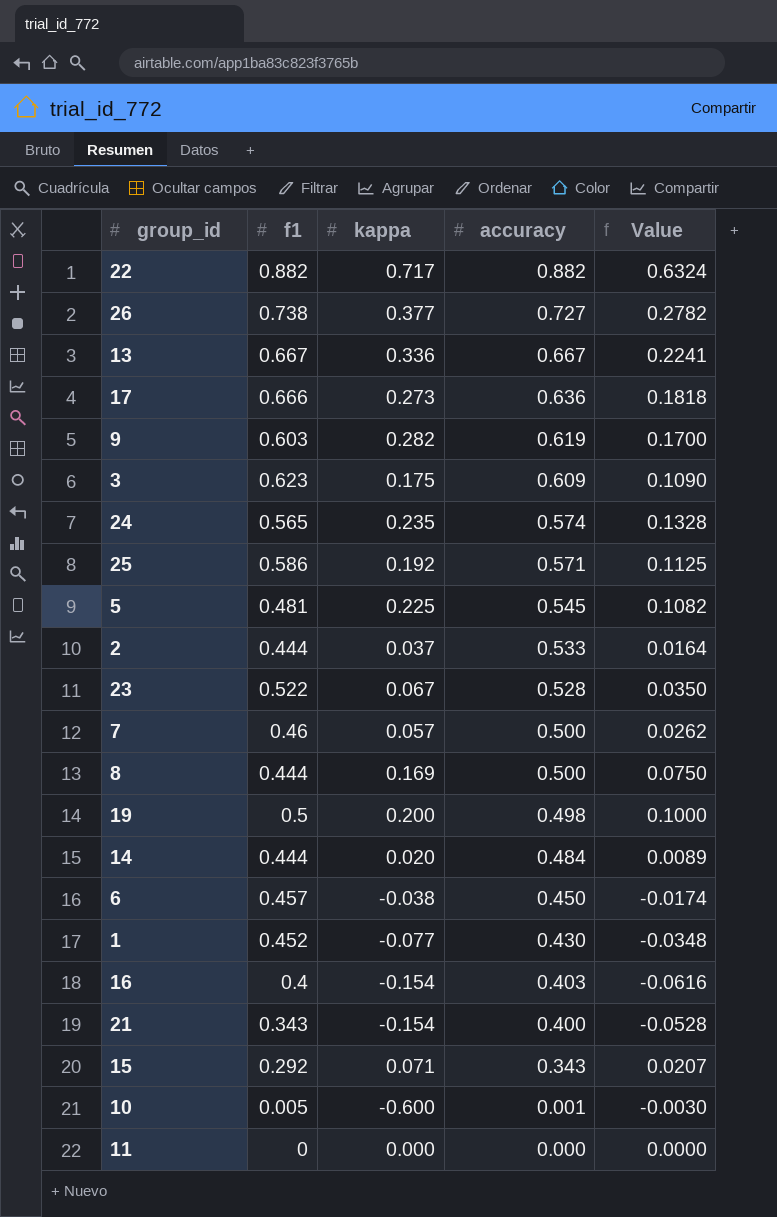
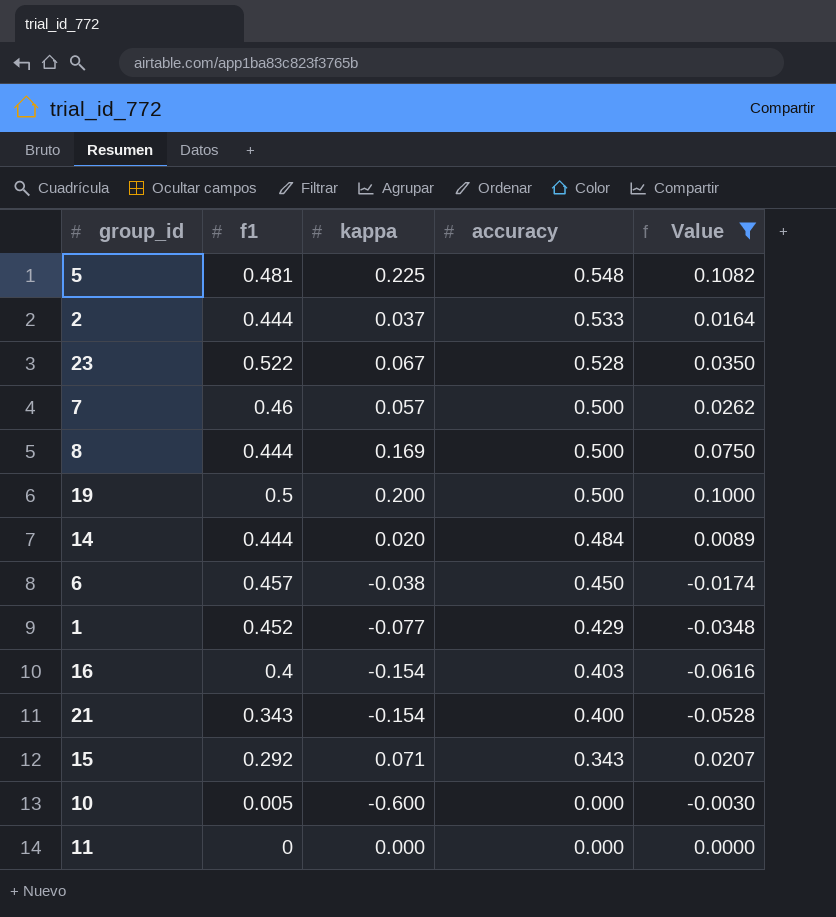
filter: none -> Value <= 0.1082
5 | accuracy: 0.545 -> 0.548
19 | accuracy: 0.498 -> 0.500
1 | accuracy: 0.430 -> 0.429
10 | accuracy: 0.001 -> 0.000

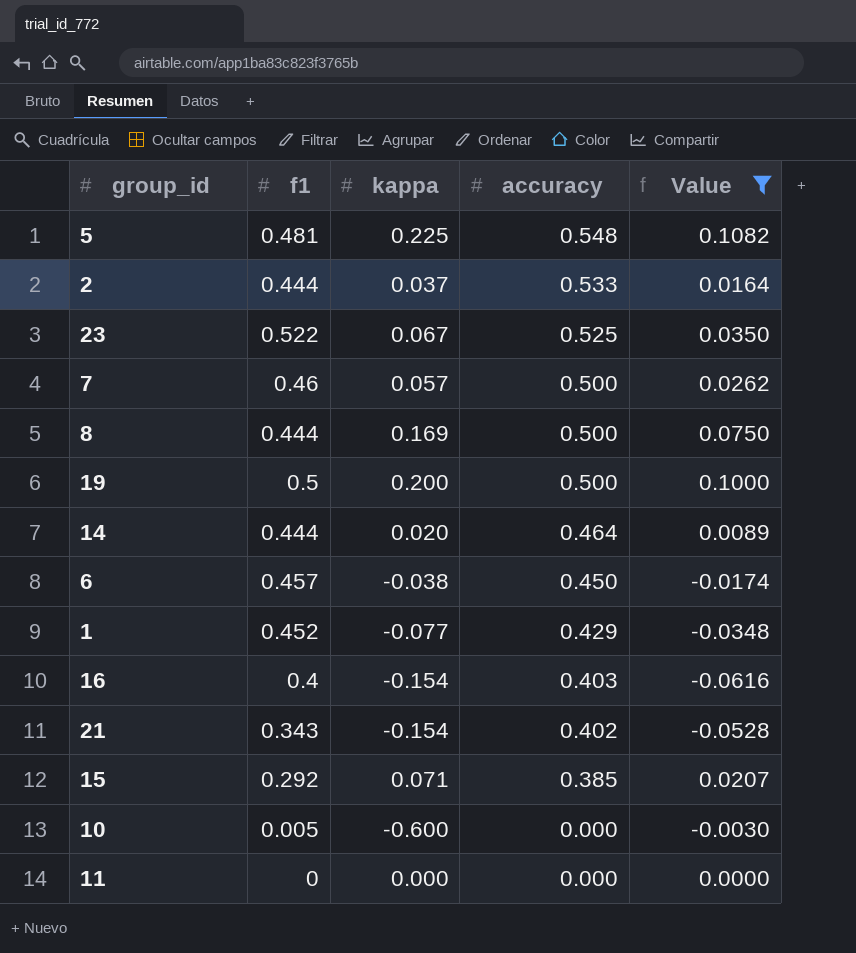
23 | accuracy: 0.528 -> 0.525
14 | accuracy: 0.484 -> 0.464
21 | accuracy: 0.400 -> 0.402
15 | accuracy: 0.343 -> 0.385

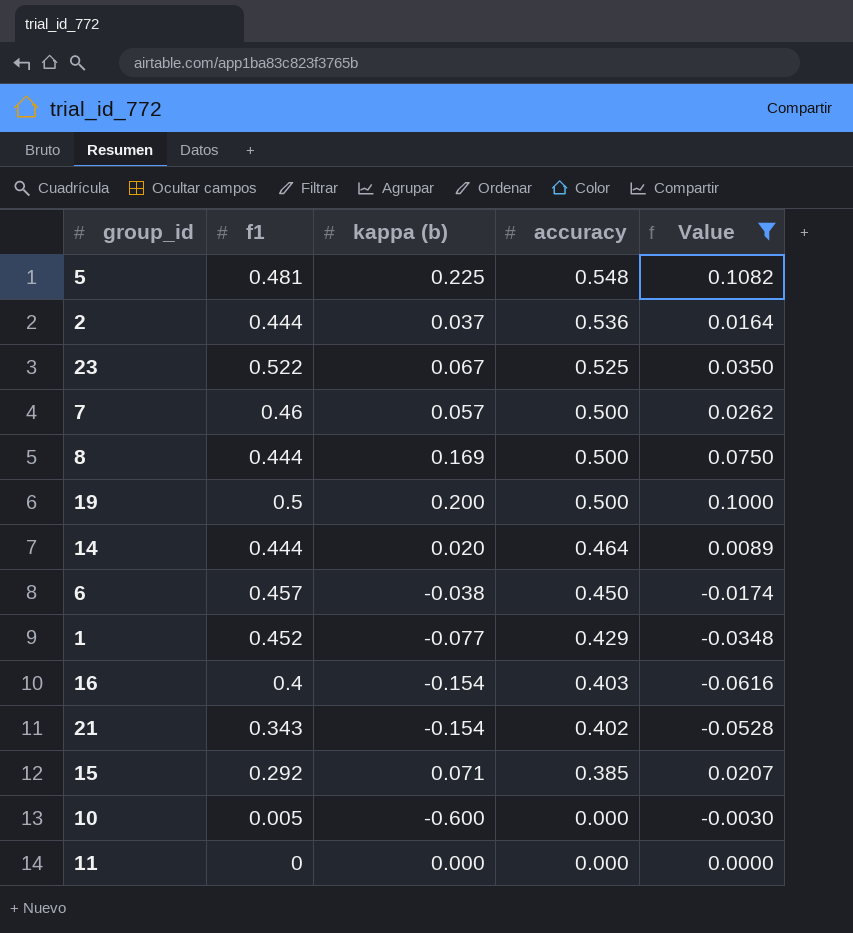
column name: kappa -> kappa (b)
2 | accuracy: 0.533 -> 0.536

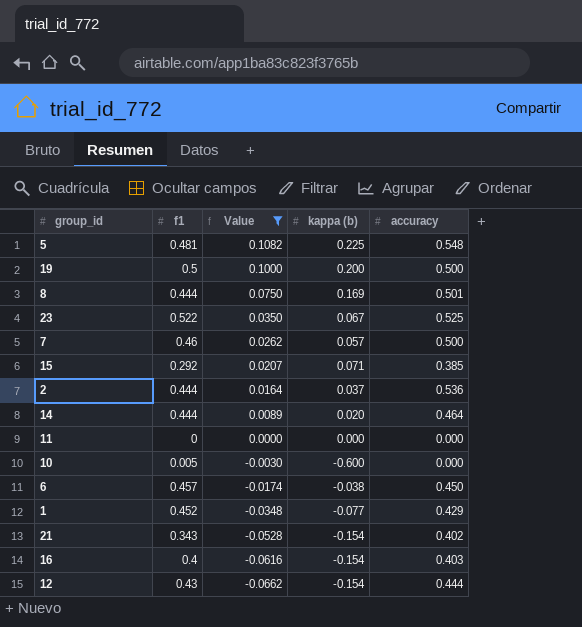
row order: accuracy descending -> Value descending
column Value | position: 5 -> 3
8 | accuracy: 0.500 -> 0.501
row 12: none -> 0.43 | -0.0662 | -0.154 | 0.444

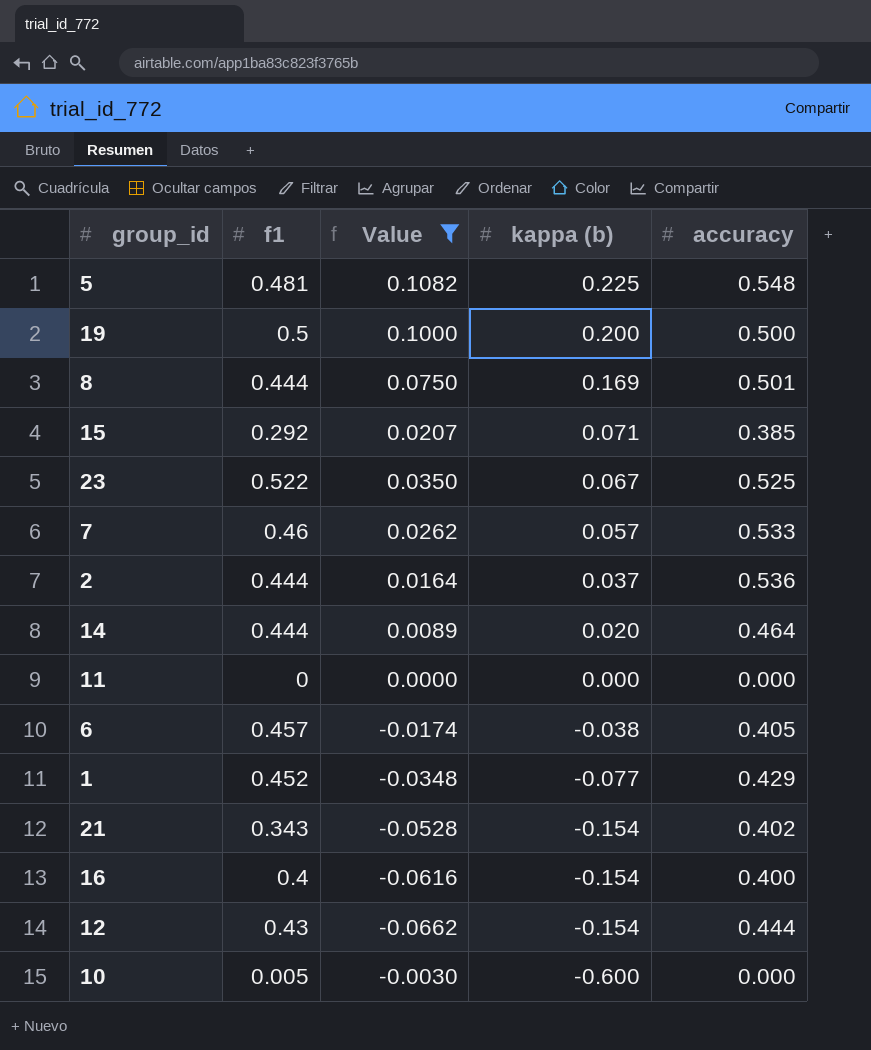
row order: Value descending -> kappa (b) descending
7 | accuracy: 0.500 -> 0.533
6 | accuracy: 0.450 -> 0.405
16 | accuracy: 0.403 -> 0.400

